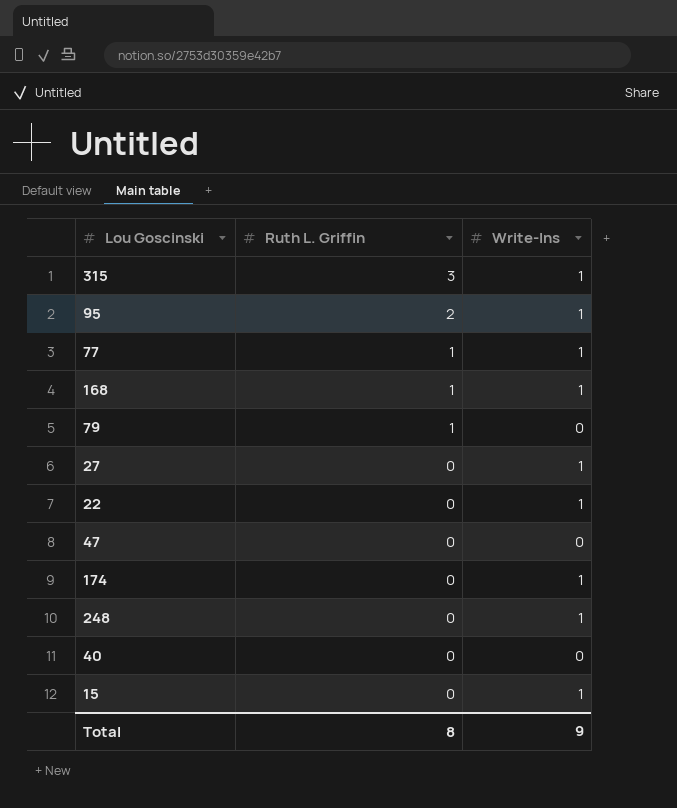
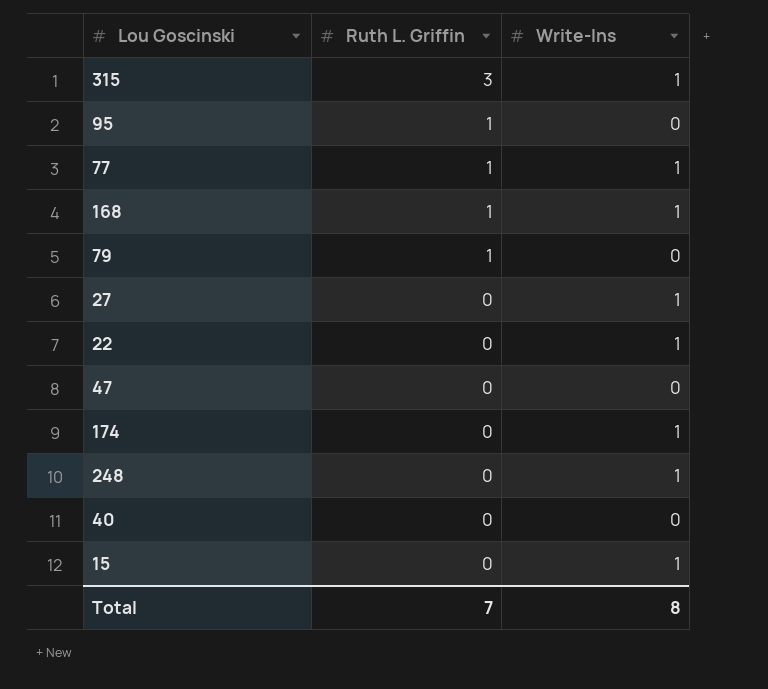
95 | Ruth L. Griffin: 2 -> 1
95 | Write-Ins: 1 -> 0
Total | Ruth L. Griffin: 8 -> 7
Total | Write-Ins: 9 -> 8

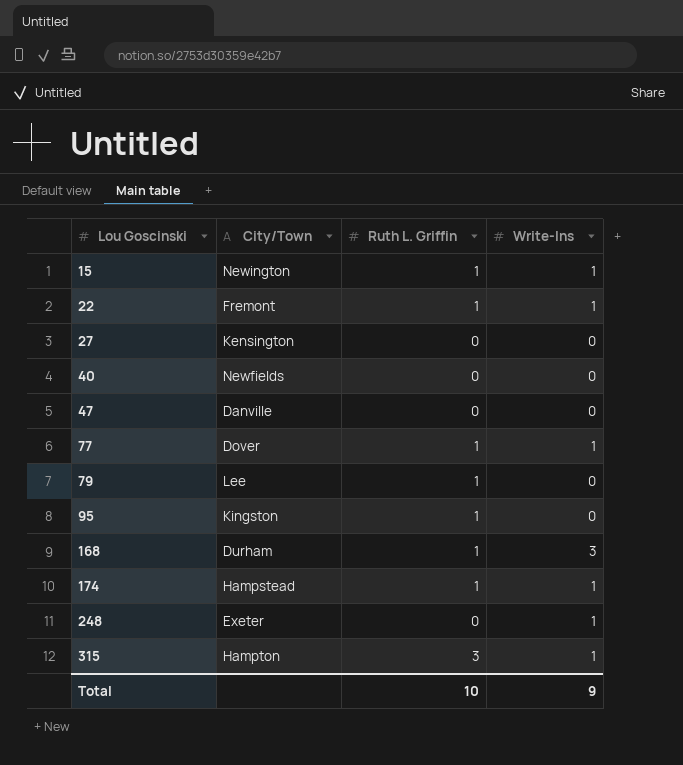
row order: Ruth L. Griffin descending -> Lou Goscinski ascending
column City/Town | position: none -> 2
15 | Ruth L. Griffin: 0 -> 1
22 | Ruth L. Griffin: 0 -> 1
27 | Write-Ins: 1 -> 0
168 | Write-Ins: 1 -> 3
174 | Ruth L. Griffin: 0 -> 1
Total | Ruth L. Griffin: 7 -> 10
Total | Write-Ins: 8 -> 9

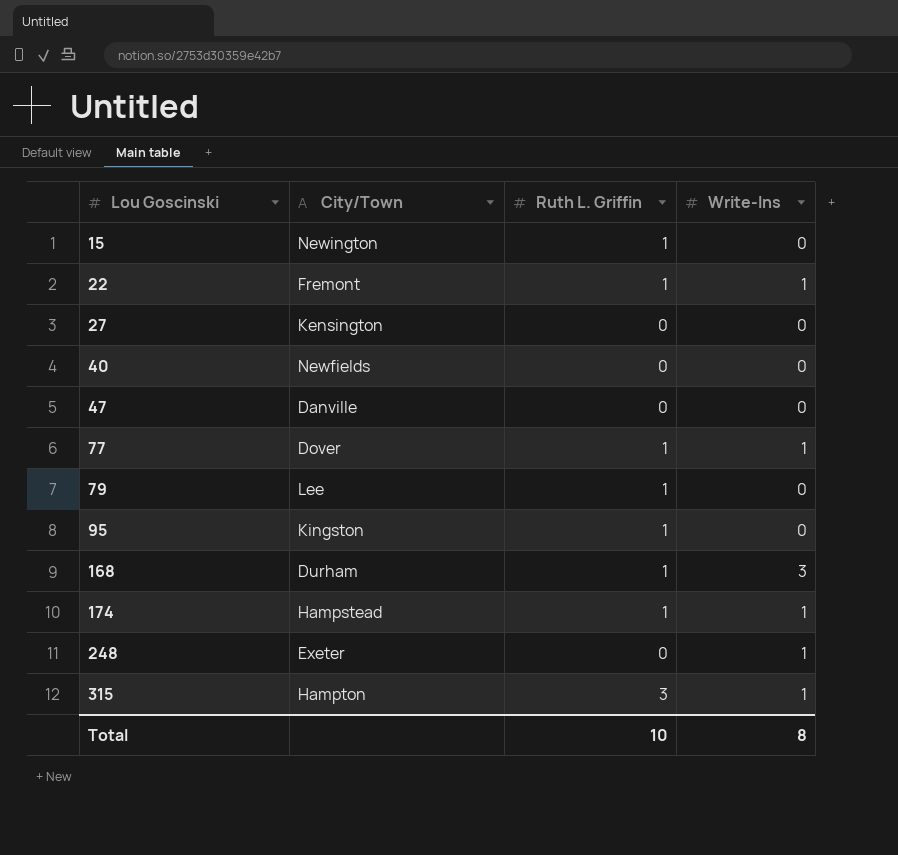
15 | Write-Ins: 1 -> 0
Total | Write-Ins: 9 -> 8

